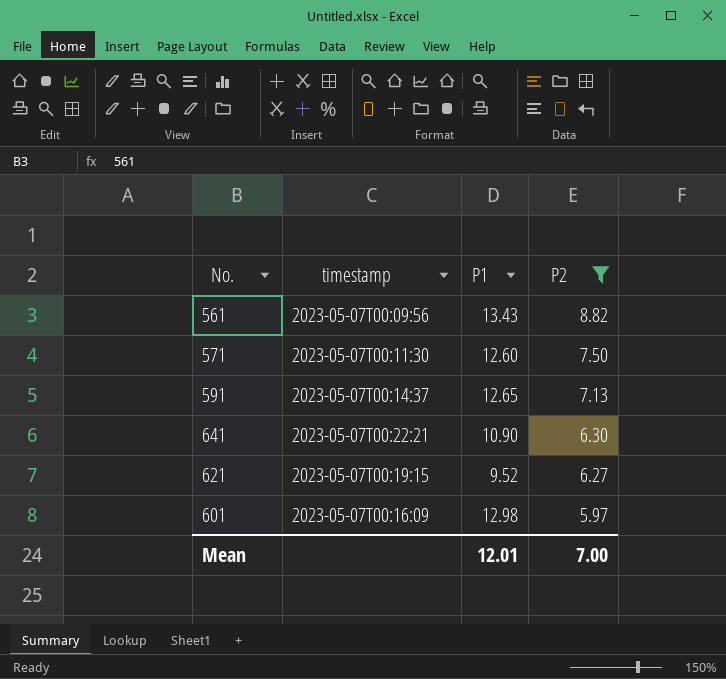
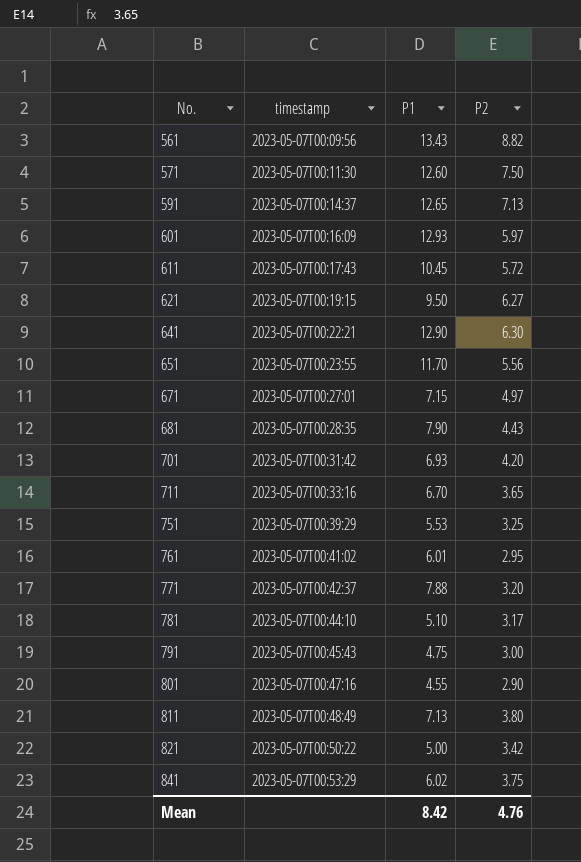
filter: P2 >= 5.97 -> none
row order: P2 descending -> No. ascending
601 | P1: 12.98 -> 12.93
621 | P1: 9.52 -> 9.50
641 | P1: 10.90 -> 12.90
Mean | P1: 12.01 -> 8.42
Mean | P2: 7.00 -> 4.76

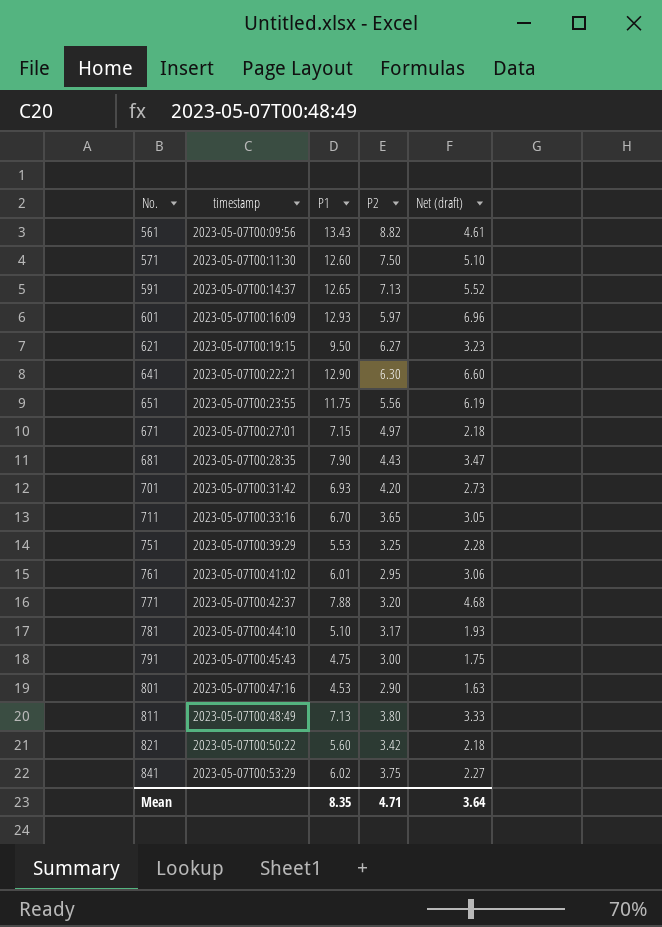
column Net (draft) | formula: none -> [P1] - [P2]
row 611: 2023-05-07T00:17:43 | 10.45 | 5.72 -> none
651 | P1: 11.70 -> 11.75
801 | P1: 4.55 -> 4.53
821 | P1: 5.00 -> 5.60
Mean | P1: 8.42 -> 8.35
Mean | P2: 4.76 -> 4.71

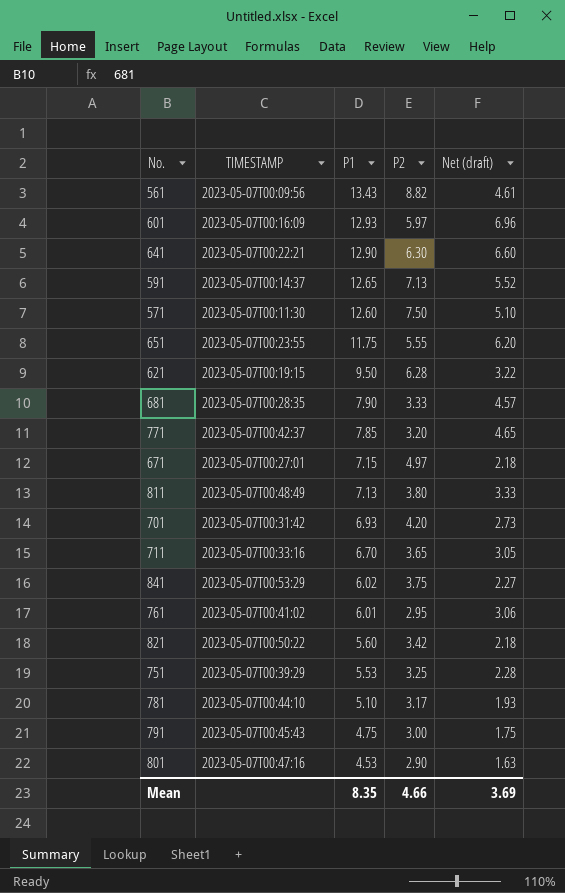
row order: No. ascending -> P1 descending
column name: timestamp -> TIMESTAMP
651 | P2: 5.56 -> 5.55
651 | Net (draft): 6.19 -> 6.20
621 | P2: 6.27 -> 6.28
621 | Net (draft): 3.23 -> 3.22
681 | P2: 4.43 -> 3.33
681 | Net (draft): 3.47 -> 4.57
771 | P1: 7.88 -> 7.85
771 | Net (draft): 4.68 -> 4.65
Mean | P2: 4.71 -> 4.66
Mean | Net (draft): 3.64 -> 3.69

